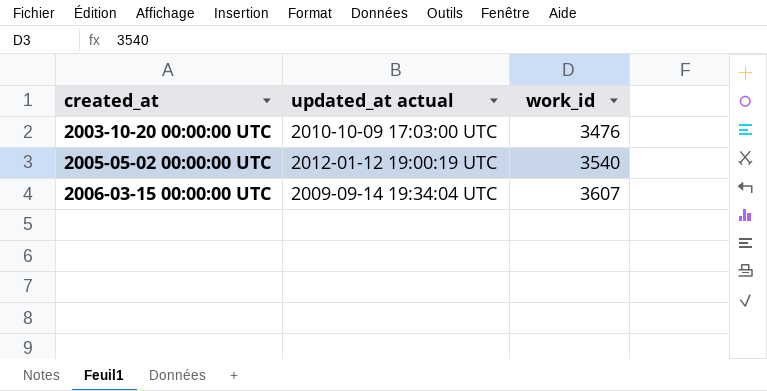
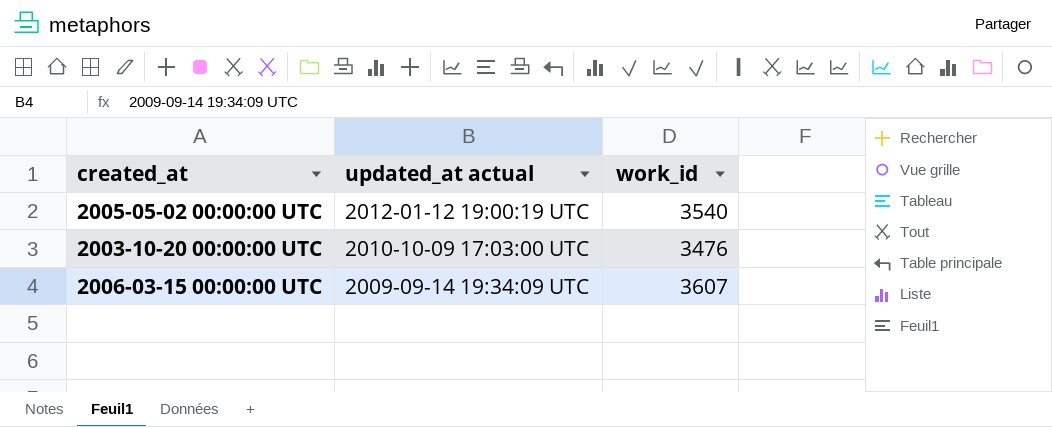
row order: created_at ascending -> updated_at actual descending
2006-03-15 00:00:00 UTC | updated_at actual: 2009-09-14 19:34:04 UTC -> 2009-09-14 19:34:09 UTC

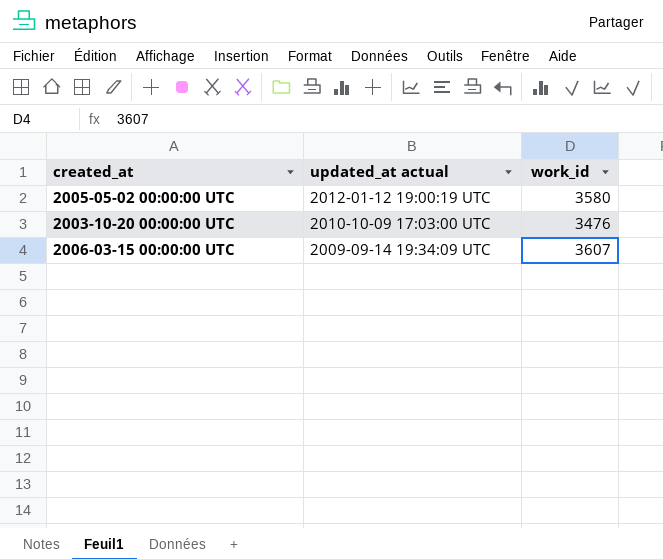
2005-05-02 00:00:00 UTC | work_id: 3540 -> 3580

